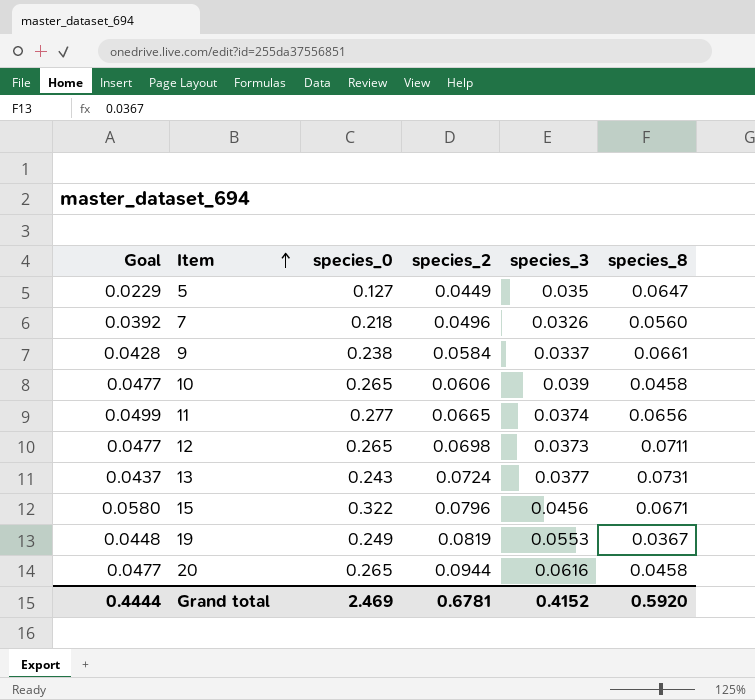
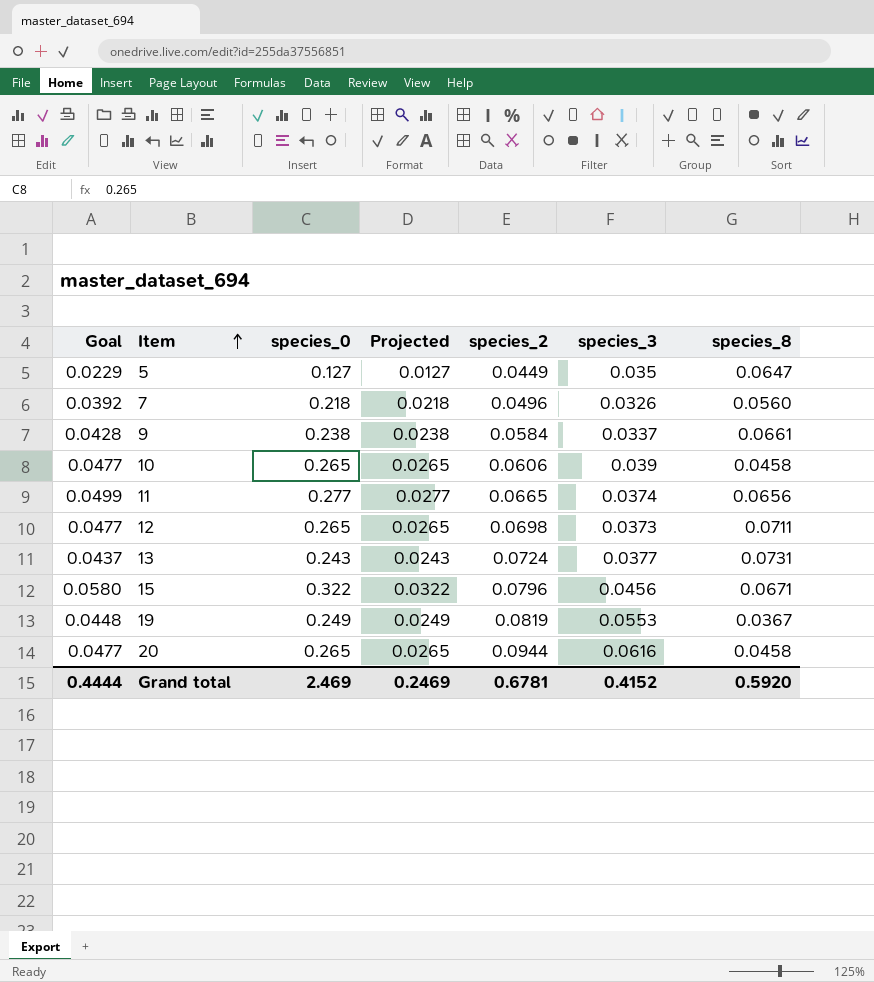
column Projected | formula: none -> [species_0] * 0.1

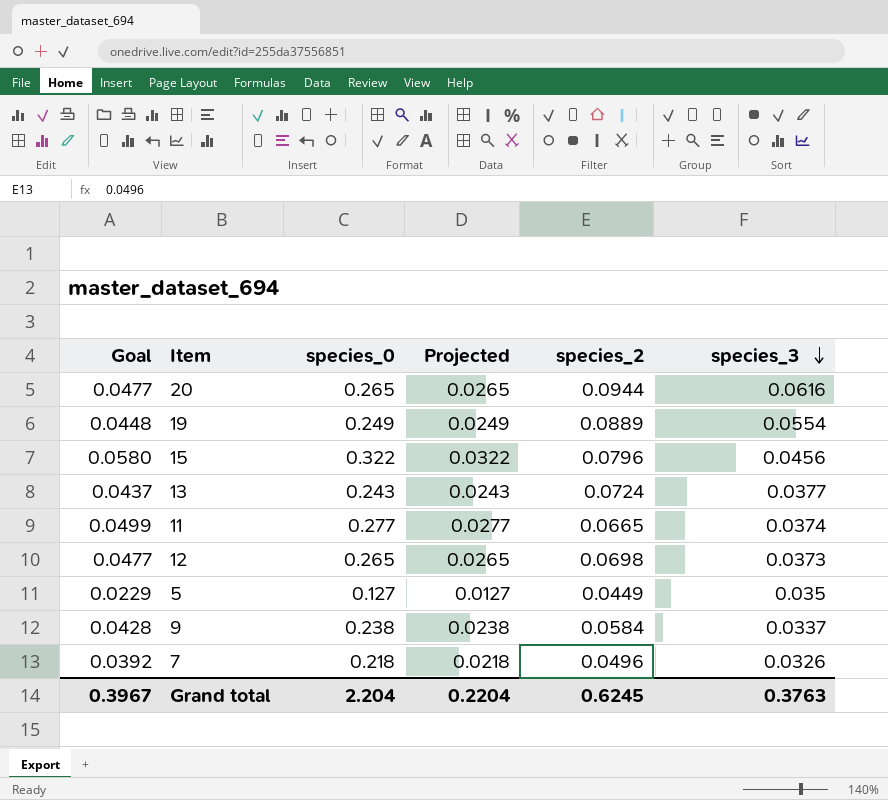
row order: Item ascending -> species_3 descending
column species_8 | position: 7 -> none
row 10: 0.0477 | 0.265 | 0.0265 | 0.0606 | 0.039 | 0.0458 -> none
19 | species_2: 0.0819 -> 0.0889
19 | species_3: 0.0553 -> 0.0554
Grand total | Goal: 0.4444 -> 0.3967
Grand total | species_0: 2.469 -> 2.204
Grand total | Projected: 0.2469 -> 0.2204
Grand total | species_2: 0.6781 -> 0.6245
Grand total | species_3: 0.4152 -> 0.3763

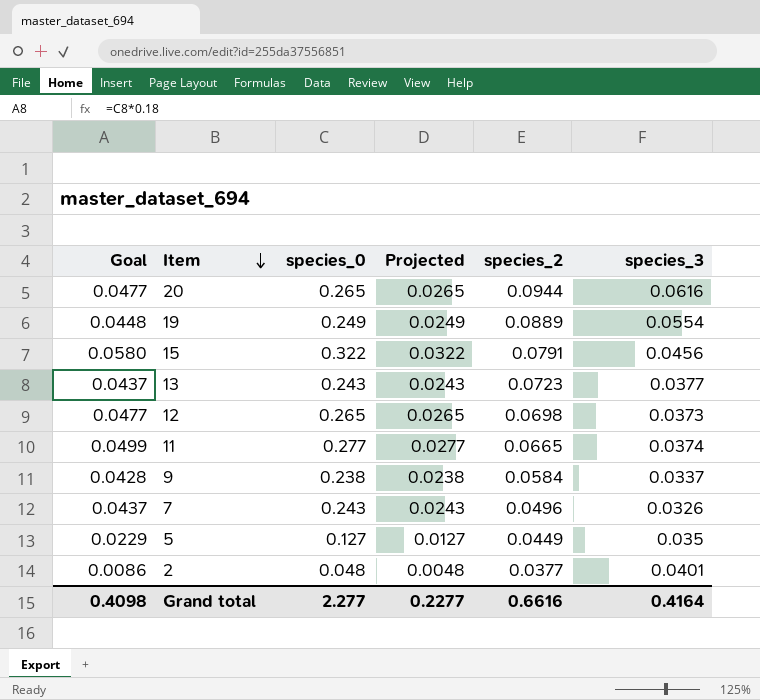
row order: species_3 descending -> Item descending
15 | species_2: 0.0796 -> 0.0791
13 | species_2: 0.0724 -> 0.0723
7 | Goal: 0.0392 -> 0.0437
7 | species_0: 0.218 -> 0.243
7 | Projected: 0.0218 -> 0.0243
row 2: none -> 0.0086 | 0.048 | 0.0048 | 0.0377 | 0.0401
Grand total | Goal: 0.3967 -> 0.4098
Grand total | species_0: 2.204 -> 2.277
Grand total | Projected: 0.2204 -> 0.2277
Grand total | species_2: 0.6245 -> 0.6616
Grand total | species_3: 0.3763 -> 0.4164

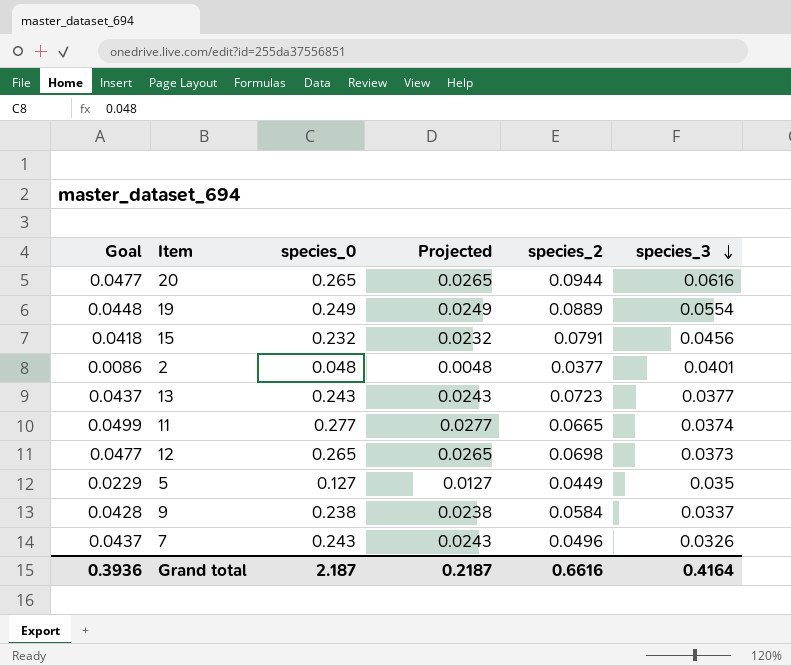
row order: Item descending -> species_3 descending
15 | Goal: 0.0580 -> 0.0418
15 | species_0: 0.322 -> 0.232
15 | Projected: 0.0322 -> 0.0232
Grand total | Goal: 0.4098 -> 0.3936
Grand total | species_0: 2.277 -> 2.187
Grand total | Projected: 0.2277 -> 0.2187

